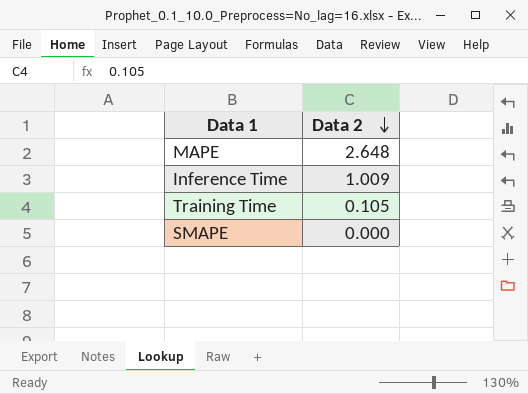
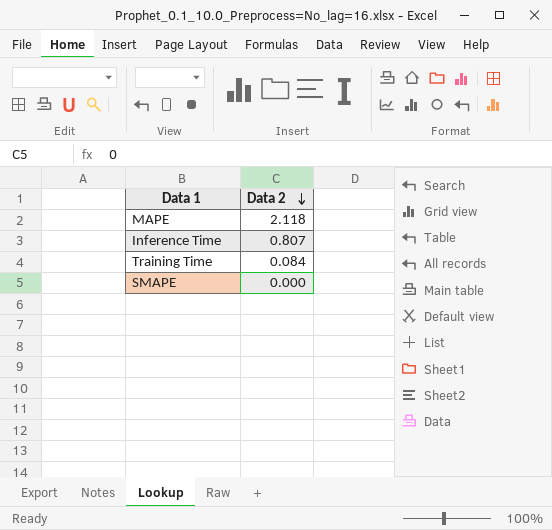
MAPE | Data 2: 2.648 -> 2.118
Inference Time | Data 2: 1.009 -> 0.807
Training Time | Data 2: 0.105 -> 0.084

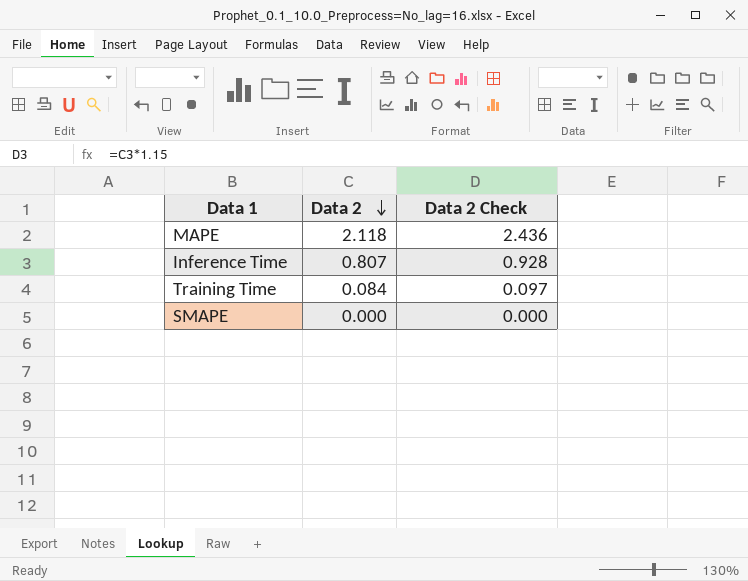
column Data 2 Check | formula: none -> [Data 2] * 1.15

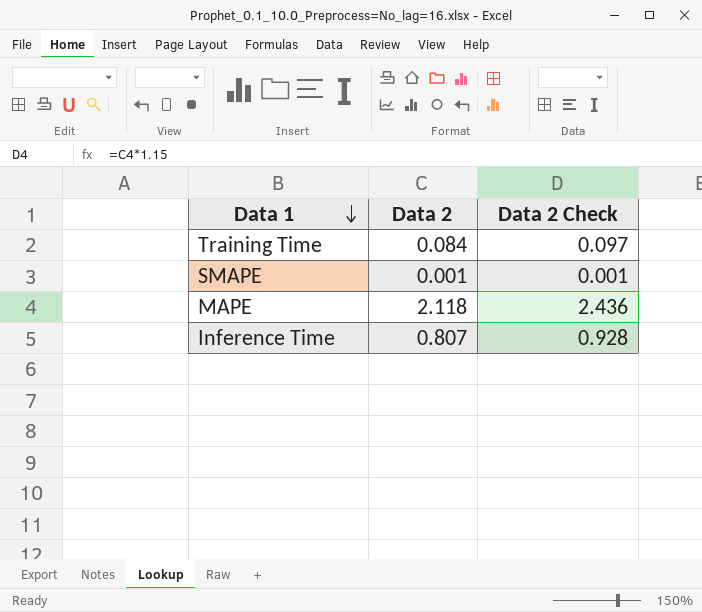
row order: Data 2 descending -> Data 1 descending
SMAPE | Data 2: 0.000 -> 0.001
SMAPE | Data 2 Check: 0.000 -> 0.001

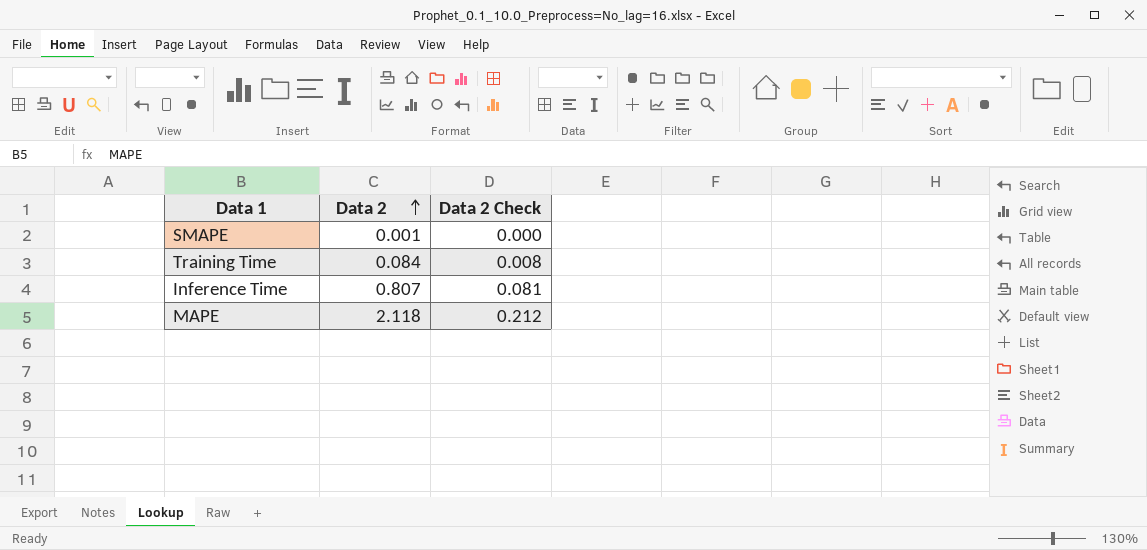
row order: Data 1 descending -> Data 2 ascending
column Data 2 Check | formula: [Data 2] * 1.15 -> [Data 2] * 0.1

